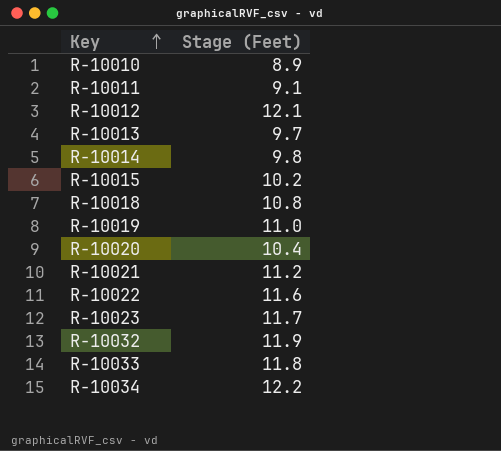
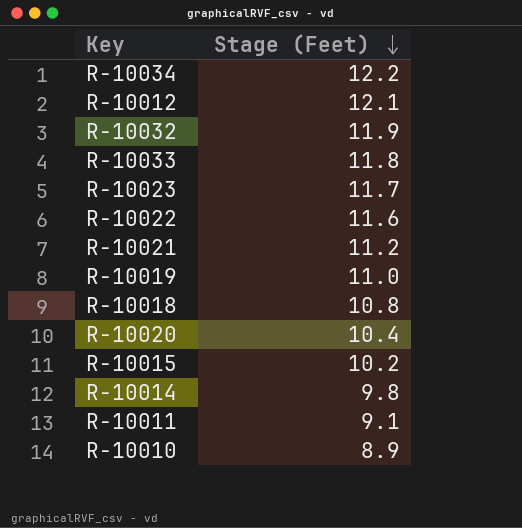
row order: Key ascending -> Stage (Feet) descending
row R-10013: 9.7 -> none

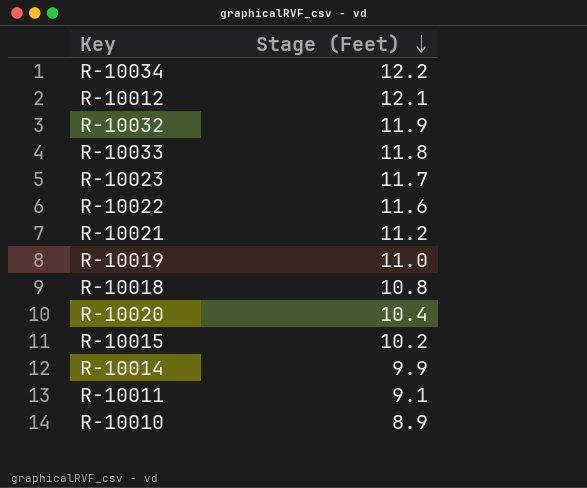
R-10014 | Stage (Feet): 9.8 -> 9.9

